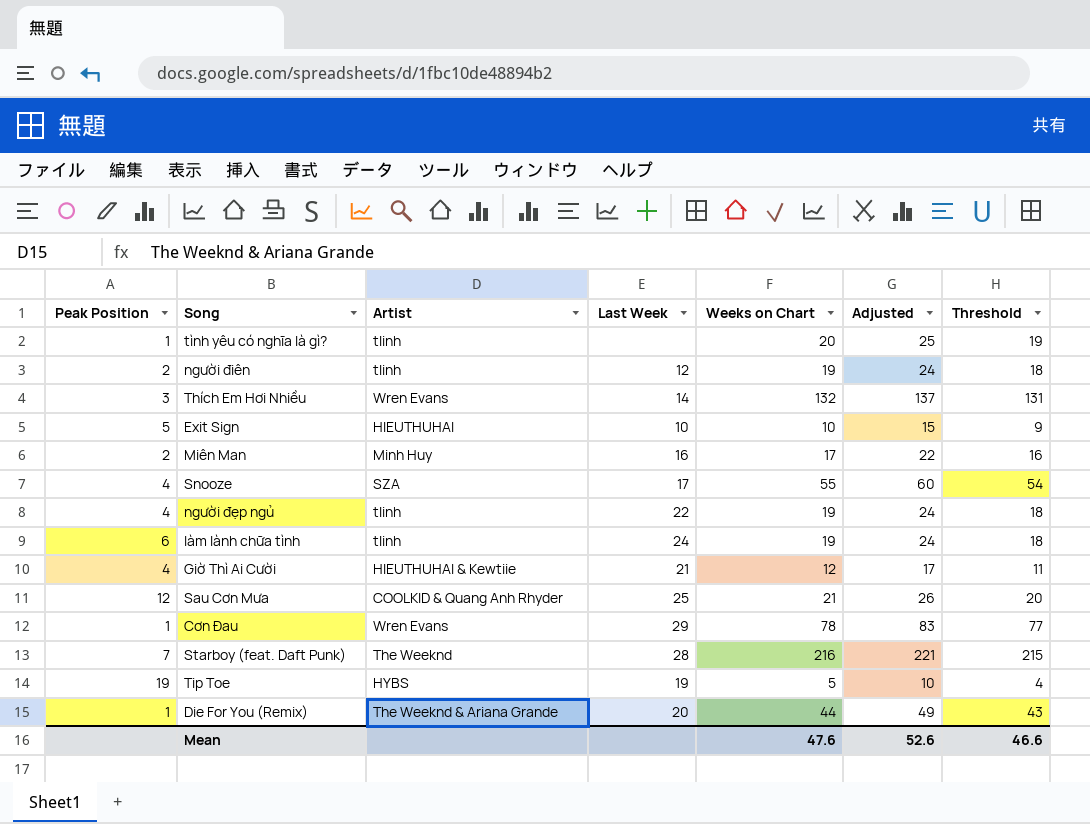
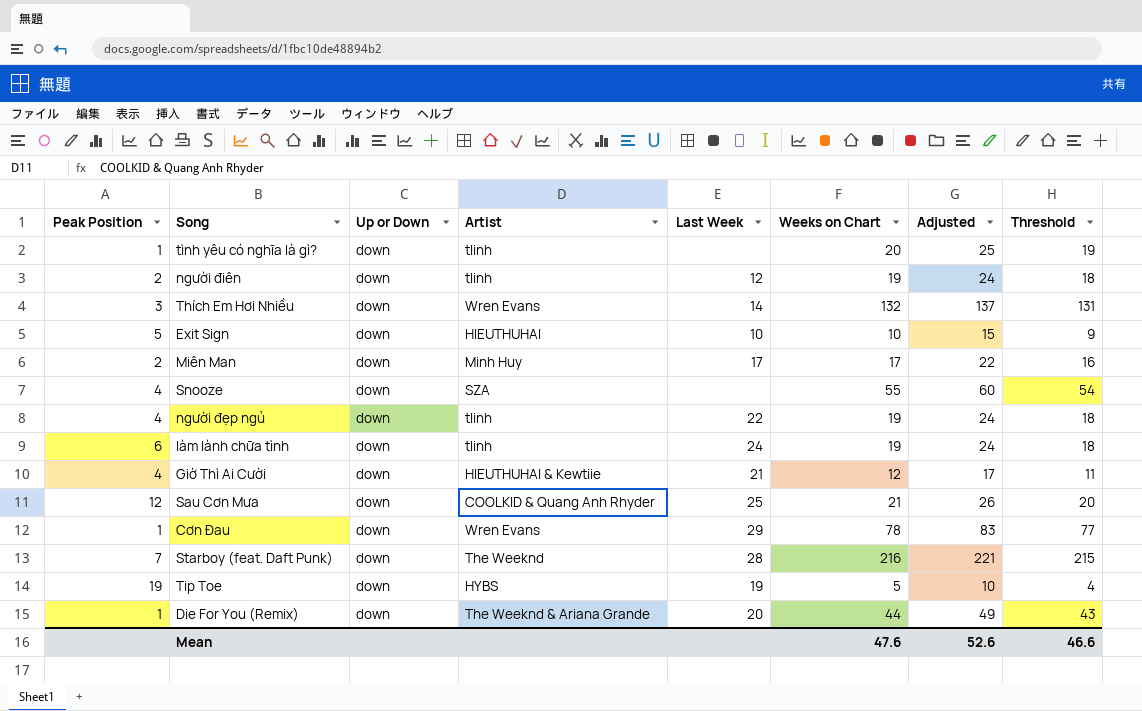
column Up or Down | position: none -> 3
Miên Man | Last Week: 16 -> 17
Snooze | Last Week: 17 -> none

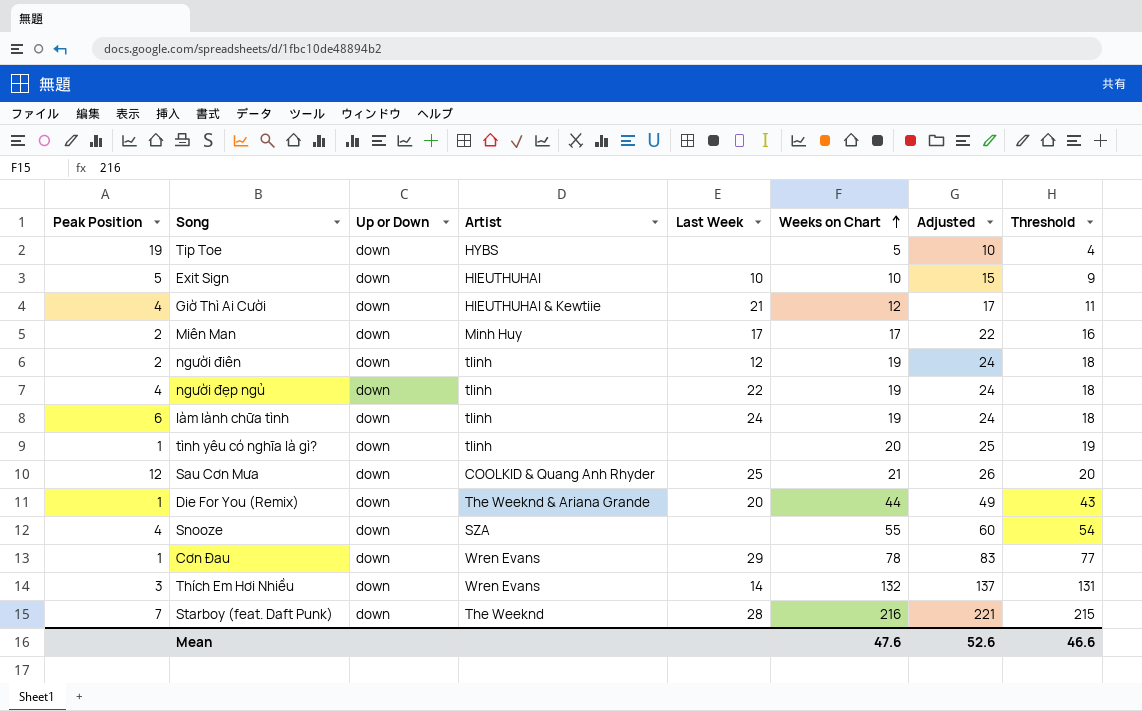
row order: none -> Weeks on Chart ascending
Tip Toe | Last Week: 19 -> none

